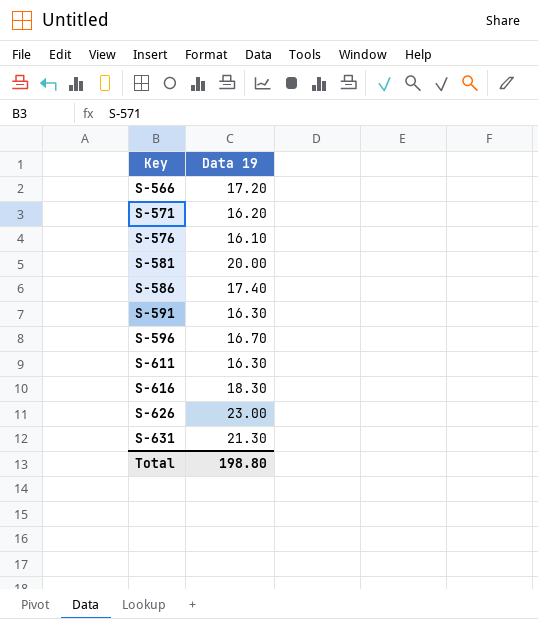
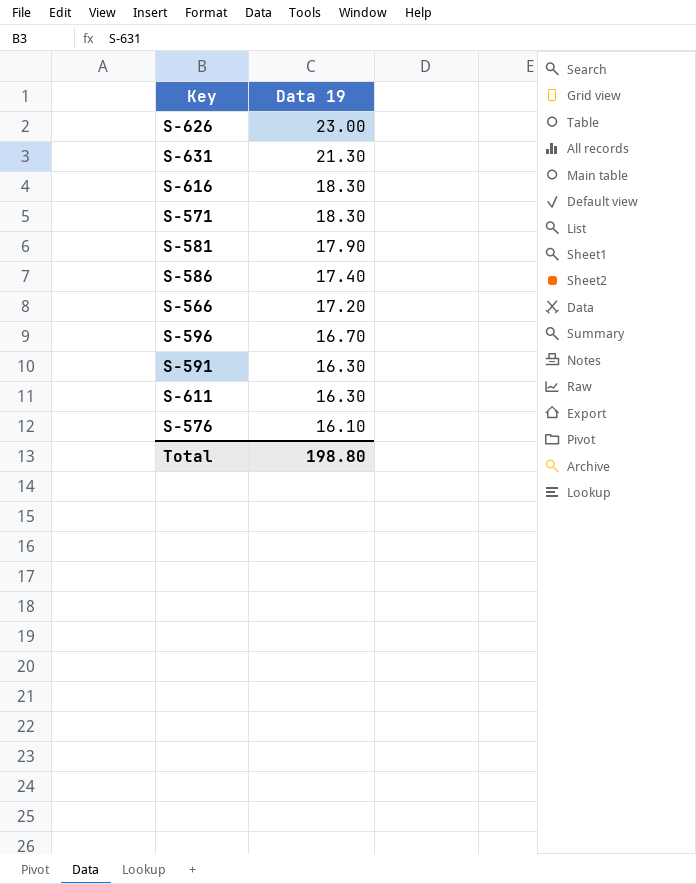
row order: Key ascending -> Data 19 descending
S-571 | Data 19: 16.20 -> 18.30
S-581 | Data 19: 20.00 -> 17.90

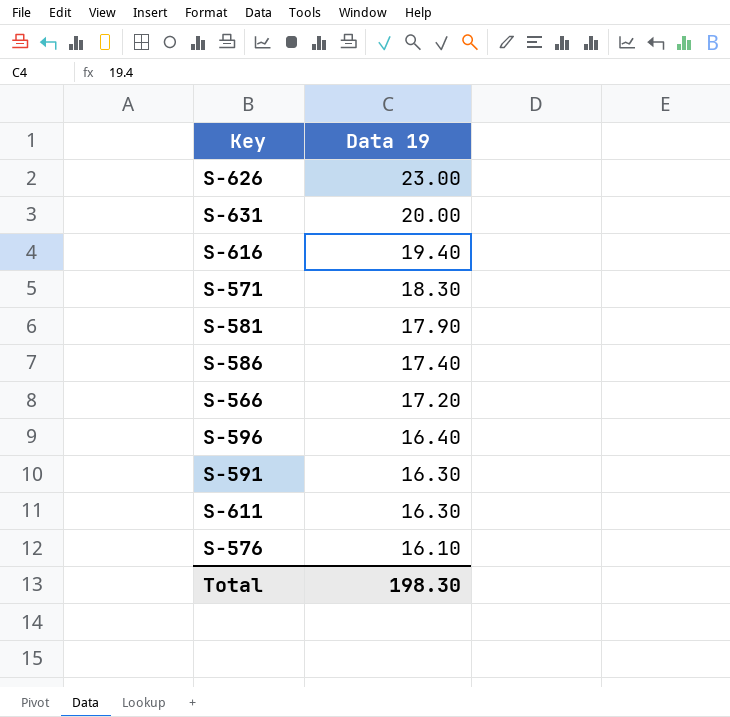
S-631 | Data 19: 21.30 -> 20.00
S-616 | Data 19: 18.30 -> 19.40
S-596 | Data 19: 16.70 -> 16.40
Total | Data 19: 198.80 -> 198.30

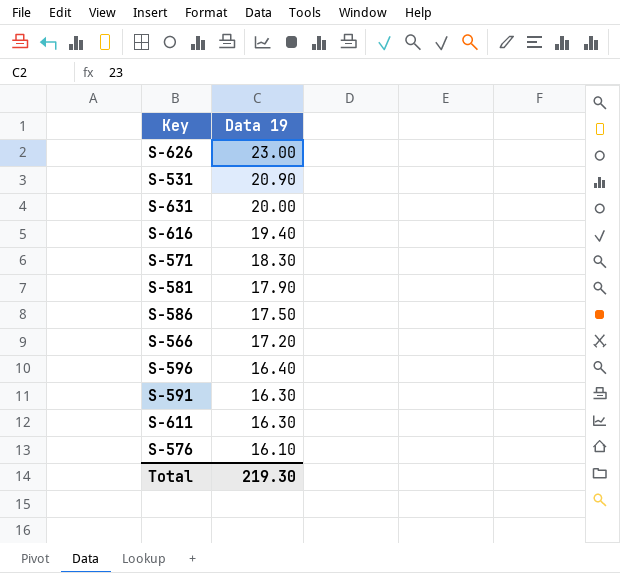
row S-531: none -> 20.90
S-586 | Data 19: 17.40 -> 17.50
Total | Data 19: 198.30 -> 219.30

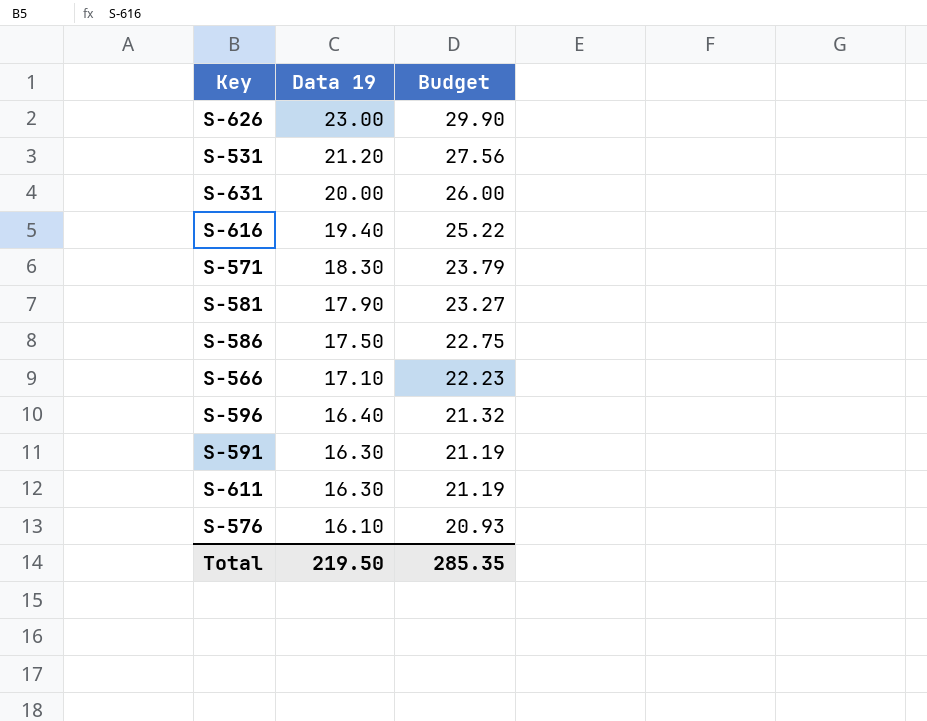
column Budget | formula: none -> [Data 19] * 1.3
S-531 | Data 19: 20.90 -> 21.20
S-566 | Data 19: 17.20 -> 17.10
Total | Data 19: 219.30 -> 219.50

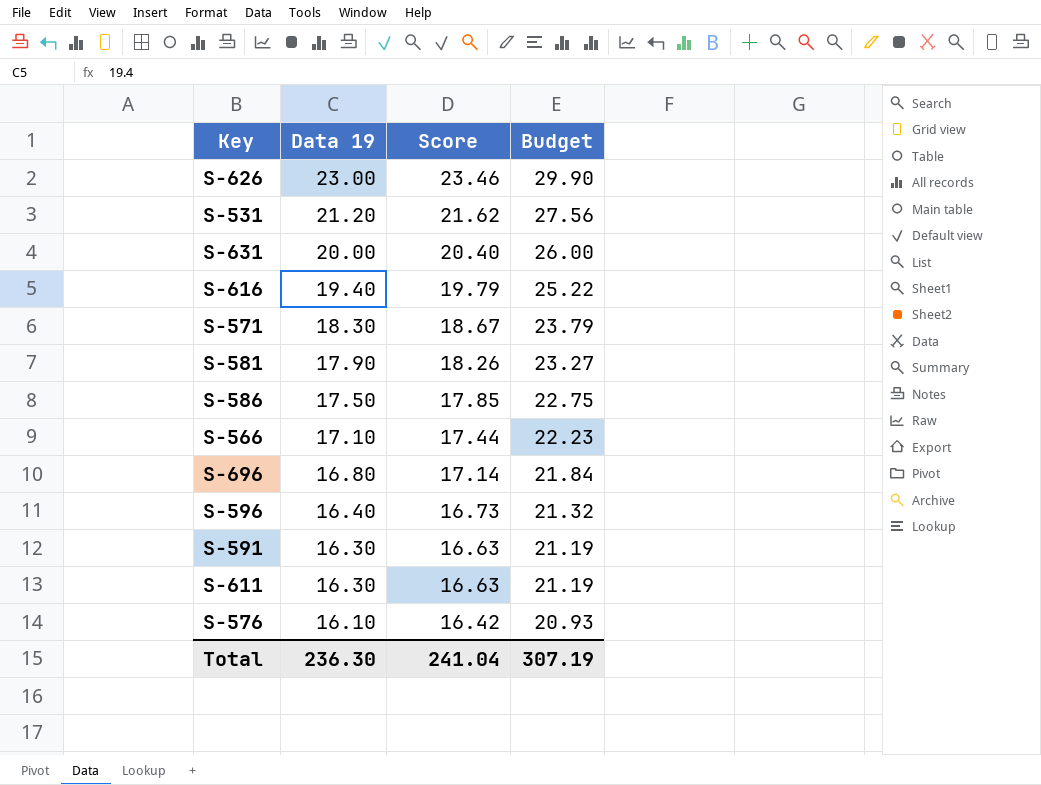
column Score | formula: none -> [Data 19] * 1.02
row S-696: none -> 16.80 | 17.14 | 21.84
Total | Data 19: 219.50 -> 236.30
Total | Budget: 285.35 -> 307.19

